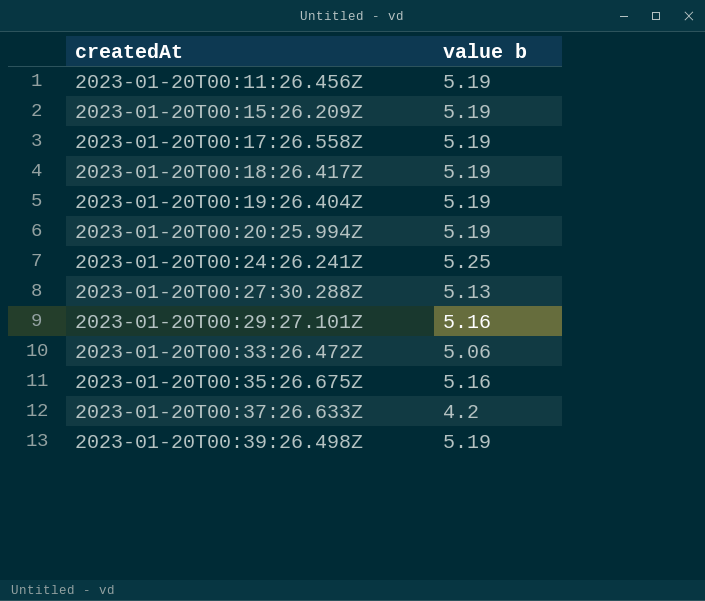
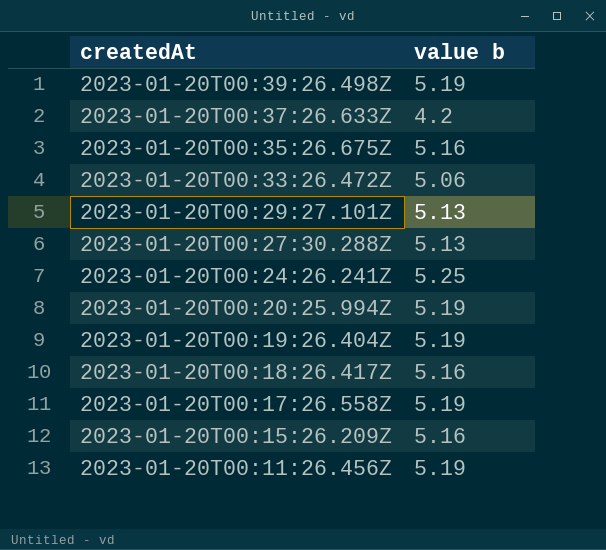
row order: createdAt ascending -> createdAt descending
2023-01-20T00:29:27.101Z | value b: 5.16 -> 5.13
2023-01-20T00:18:26.417Z | value b: 5.19 -> 5.16
2023-01-20T00:15:26.209Z | value b: 5.19 -> 5.16

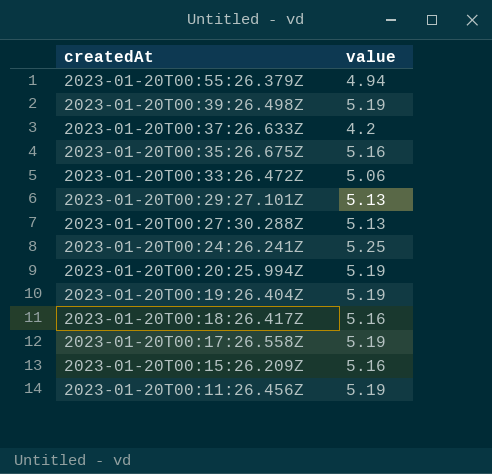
column name: value b -> value
row 2023-01-20T00:55:26.379Z: none -> 4.94

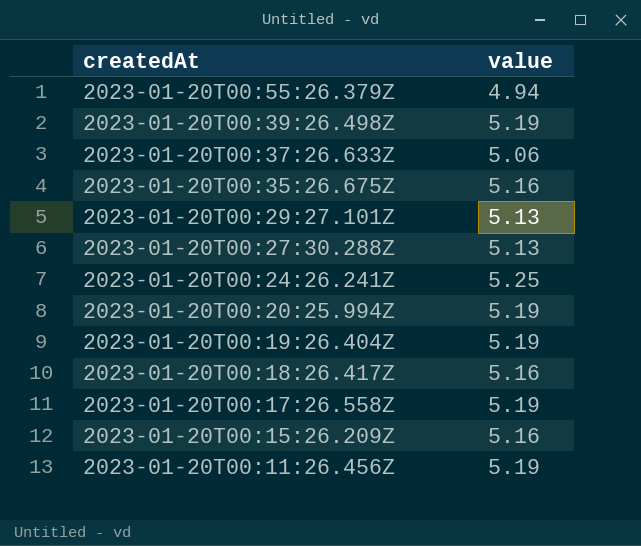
row 2023-01-20T00:33:26.472Z: 5.06 -> none
2023-01-20T00:37:26.633Z | value: 4.2 -> 5.06

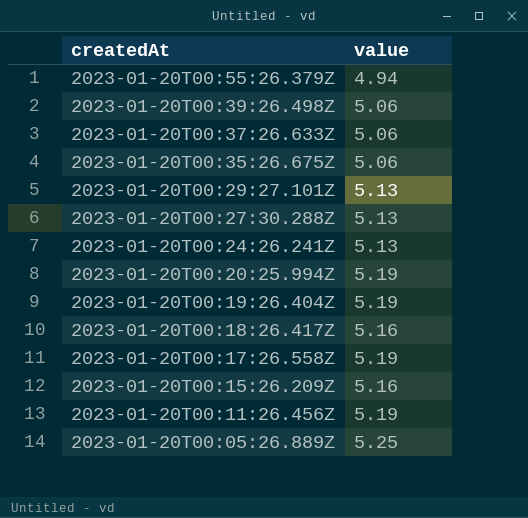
2023-01-20T00:39:26.498Z | value: 5.19 -> 5.06
2023-01-20T00:35:26.675Z | value: 5.16 -> 5.06
2023-01-20T00:24:26.241Z | value: 5.25 -> 5.13
row 2023-01-20T00:05:26.889Z: none -> 5.25

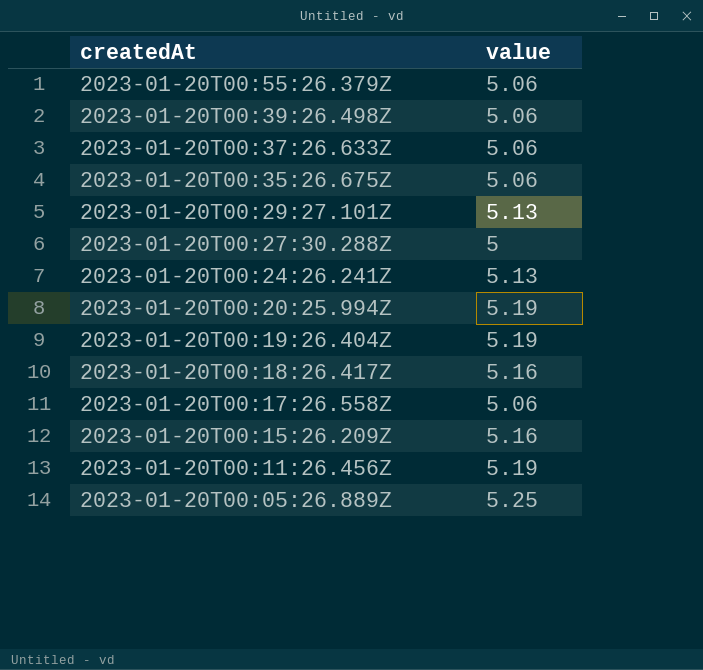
2023-01-20T00:55:26.379Z | value: 4.94 -> 5.06
2023-01-20T00:27:30.288Z | value: 5.13 -> 5
2023-01-20T00:17:26.558Z | value: 5.19 -> 5.06

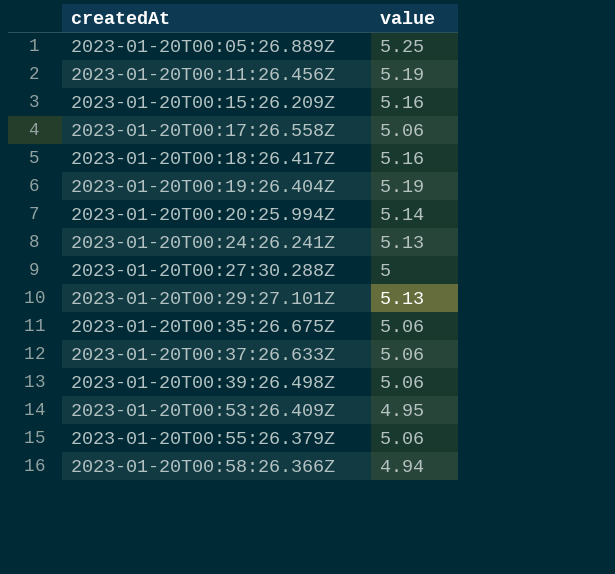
row order: createdAt descending -> createdAt ascending
2023-01-20T00:20:25.994Z | value: 5.19 -> 5.14
row 2023-01-20T00:53:26.409Z: none -> 4.95
row 2023-01-20T00:58:26.366Z: none -> 4.94

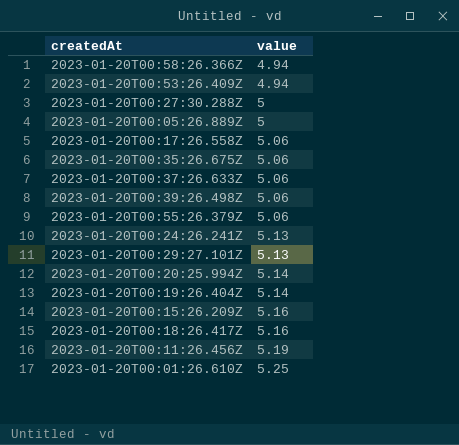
row order: createdAt ascending -> value ascending
2023-01-20T00:53:26.409Z | value: 4.95 -> 4.94
2023-01-20T00:05:26.889Z | value: 5.25 -> 5
2023-01-20T00:19:26.404Z | value: 5.19 -> 5.14
row 2023-01-20T00:01:26.610Z: none -> 5.25

